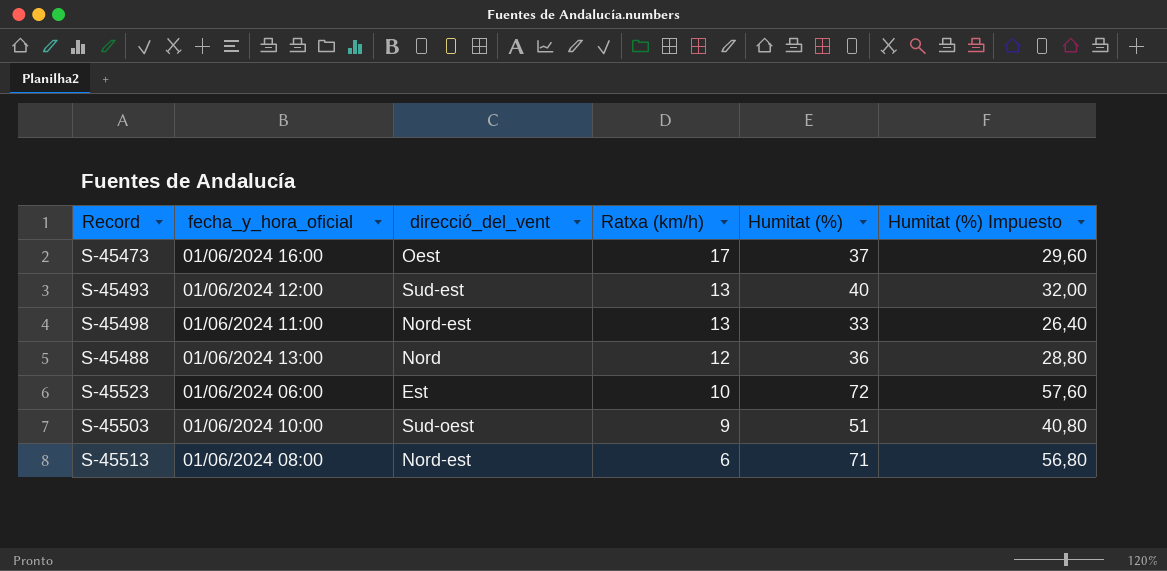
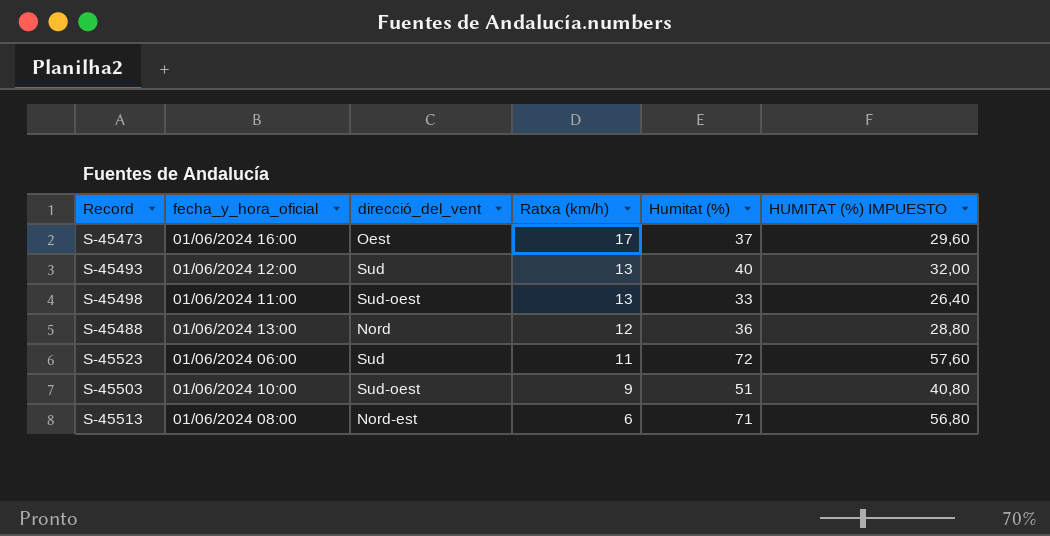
column name: Humitat (%) Impuesto -> HUMITAT (%) IMPUESTO
S-45493 | direcció_del_vent: Sud-est -> Sud
S-45498 | direcció_del_vent: Nord-est -> Sud-oest
S-45523 | direcció_del_vent: Est -> Sud
S-45523 | Ratxa (km/h): 10 -> 11

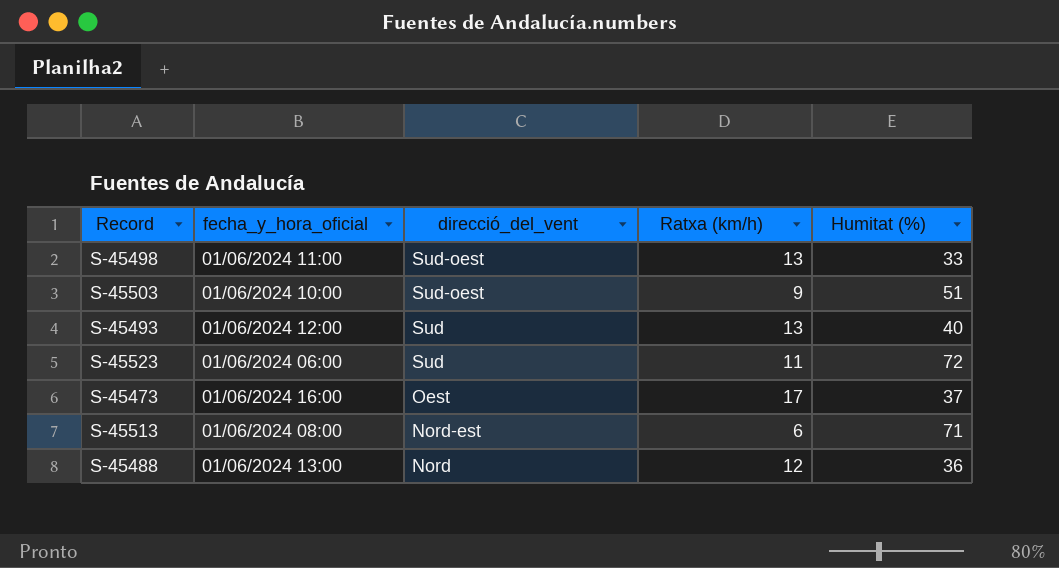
row order: Ratxa (km/h) descending -> direcció_del_vent descending
column HUMITAT (%) IMPUESTO | formula: [Humitat (%)] * 0,8 -> none

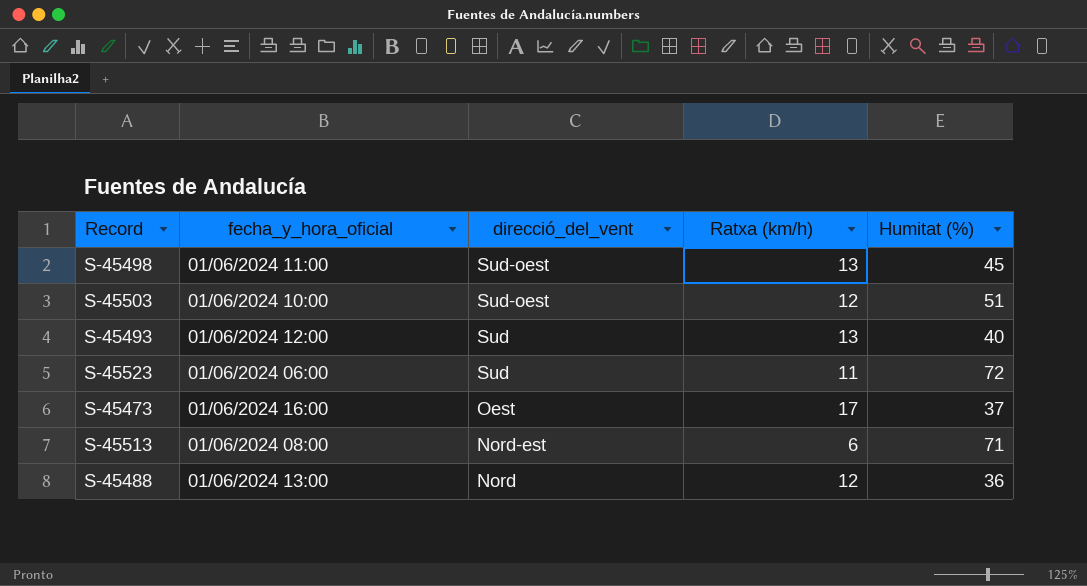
S-45498 | Humitat (%): 33 -> 45
S-45503 | Ratxa (km/h): 9 -> 12

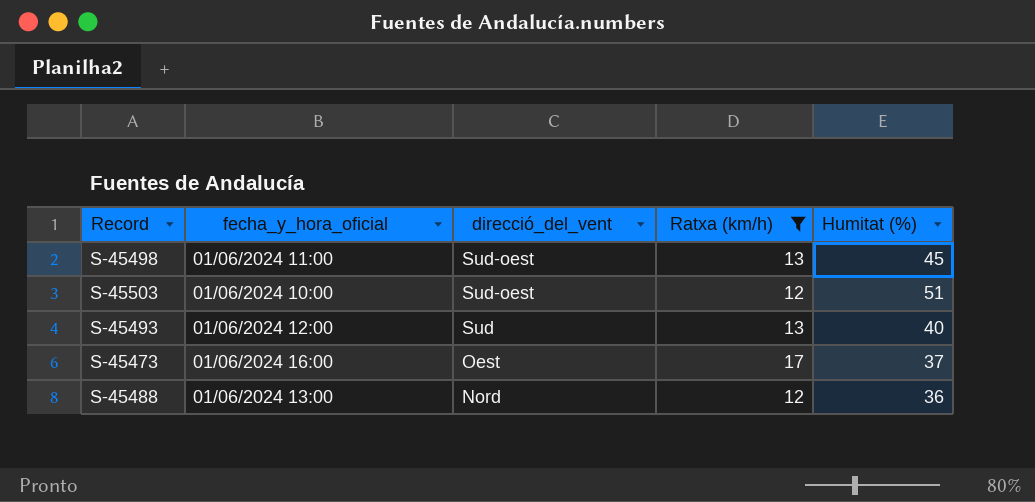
filter: none -> Ratxa (km/h) >= 12

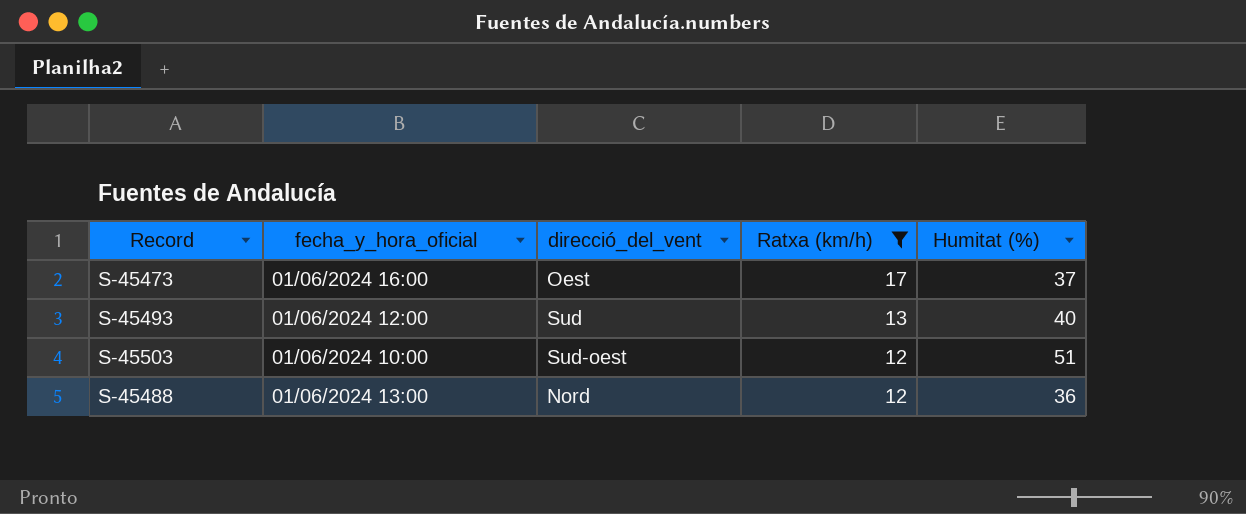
row order: direcció_del_vent descending -> Ratxa (km/h) descending
row S-45498: 01/06/2024 11:00 | Sud-oest | 13 | 45 -> none

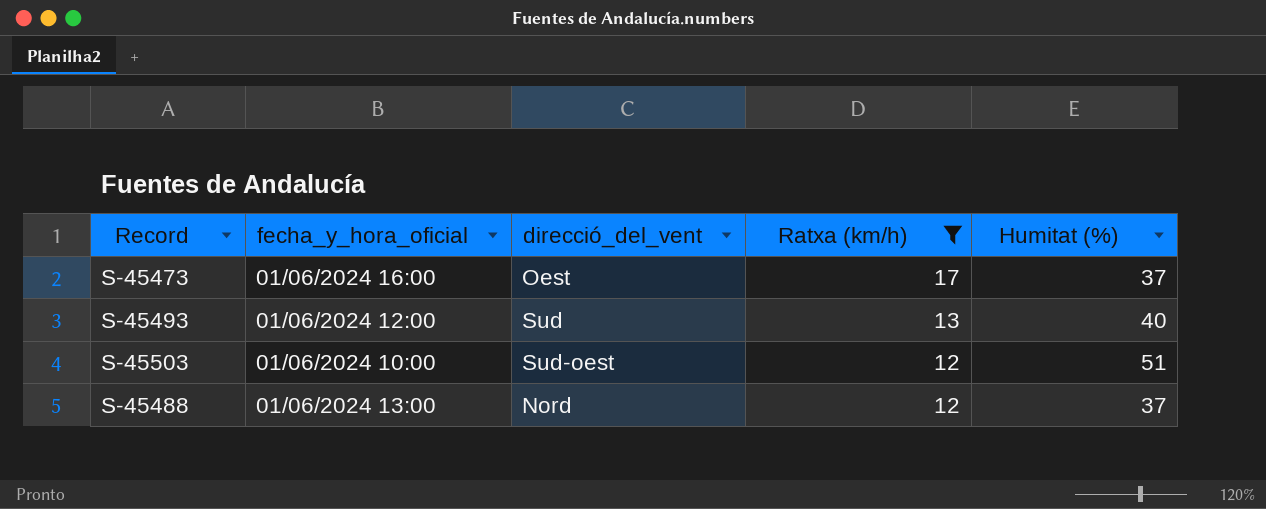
S-45488 | Humitat (%): 36 -> 37

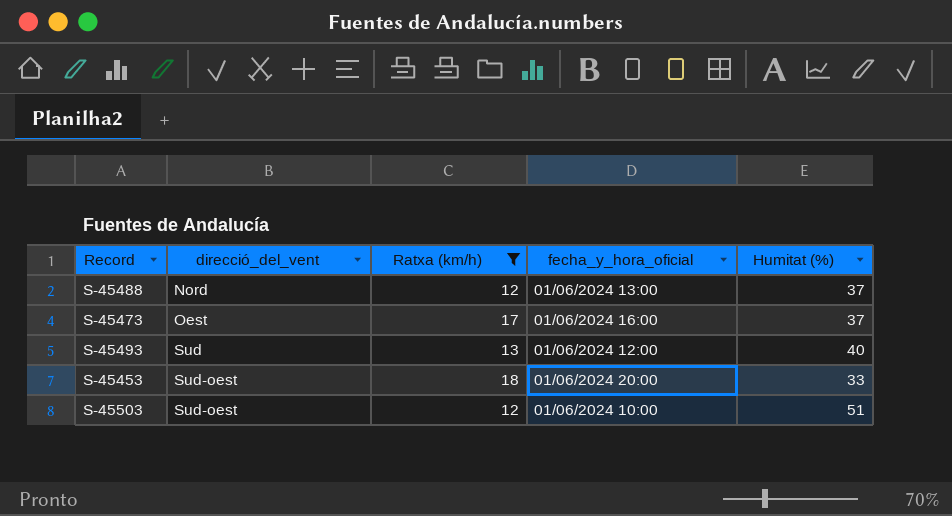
row order: Ratxa (km/h) descending -> direcció_del_vent ascending
column fecha_y_hora_oficial | position: 2 -> 4
row S-45453: none -> Sud-oest | 18 | 01/06/2024 20:00 | 33

